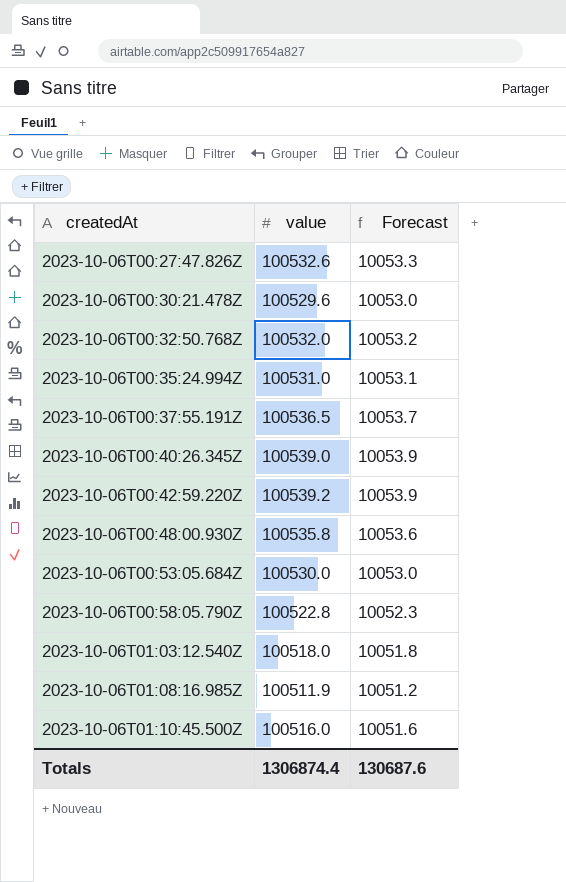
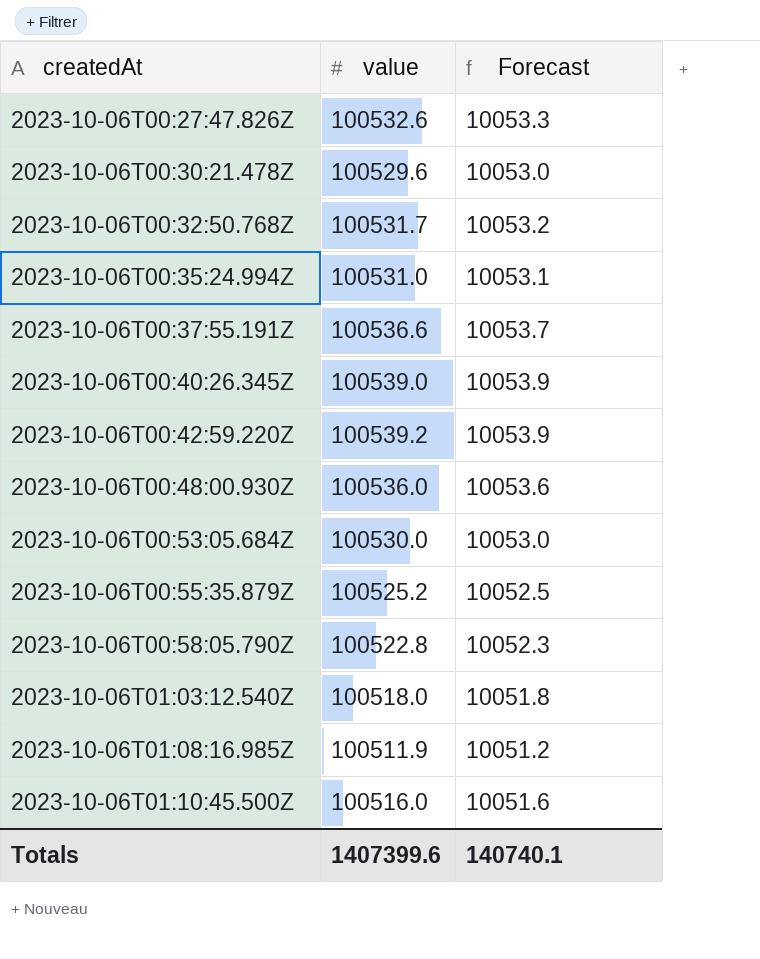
2023-10-06T00:32:50.768Z | value: 100532.0 -> 100531.7
2023-10-06T00:37:55.191Z | value: 100536.5 -> 100536.6
2023-10-06T00:48:00.930Z | value: 100535.8 -> 100536.0
row 2023-10-06T00:55:35.879Z: none -> 100525.2 | 10052.5
Totals | value: 1306874.4 -> 1407399.6
Totals | Forecast: 130687.6 -> 140740.1

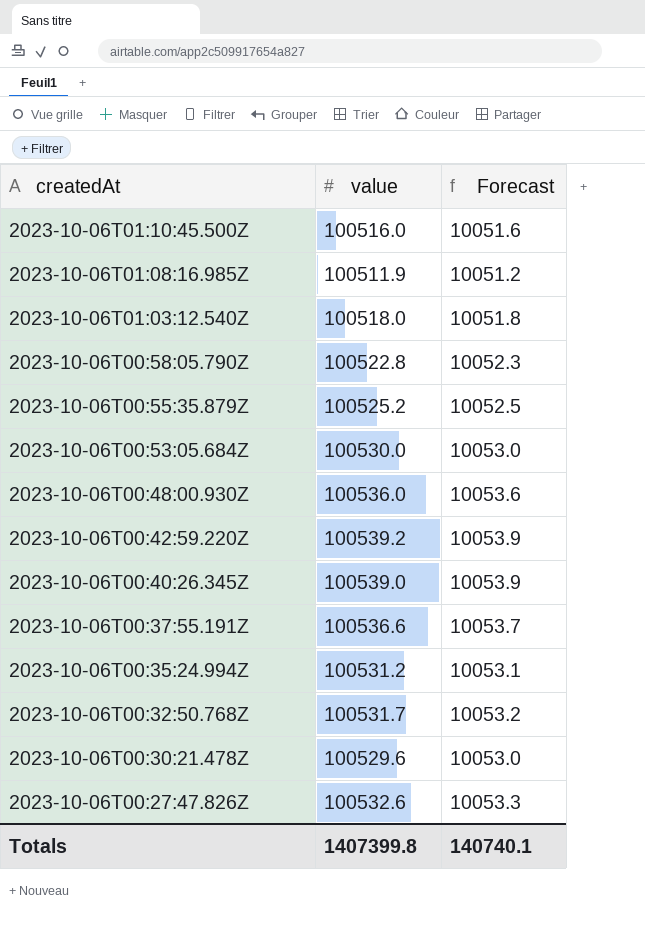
row order: createdAt ascending -> createdAt descending
2023-10-06T00:35:24.994Z | value: 100531.0 -> 100531.2
Totals | value: 1407399.6 -> 1407399.8

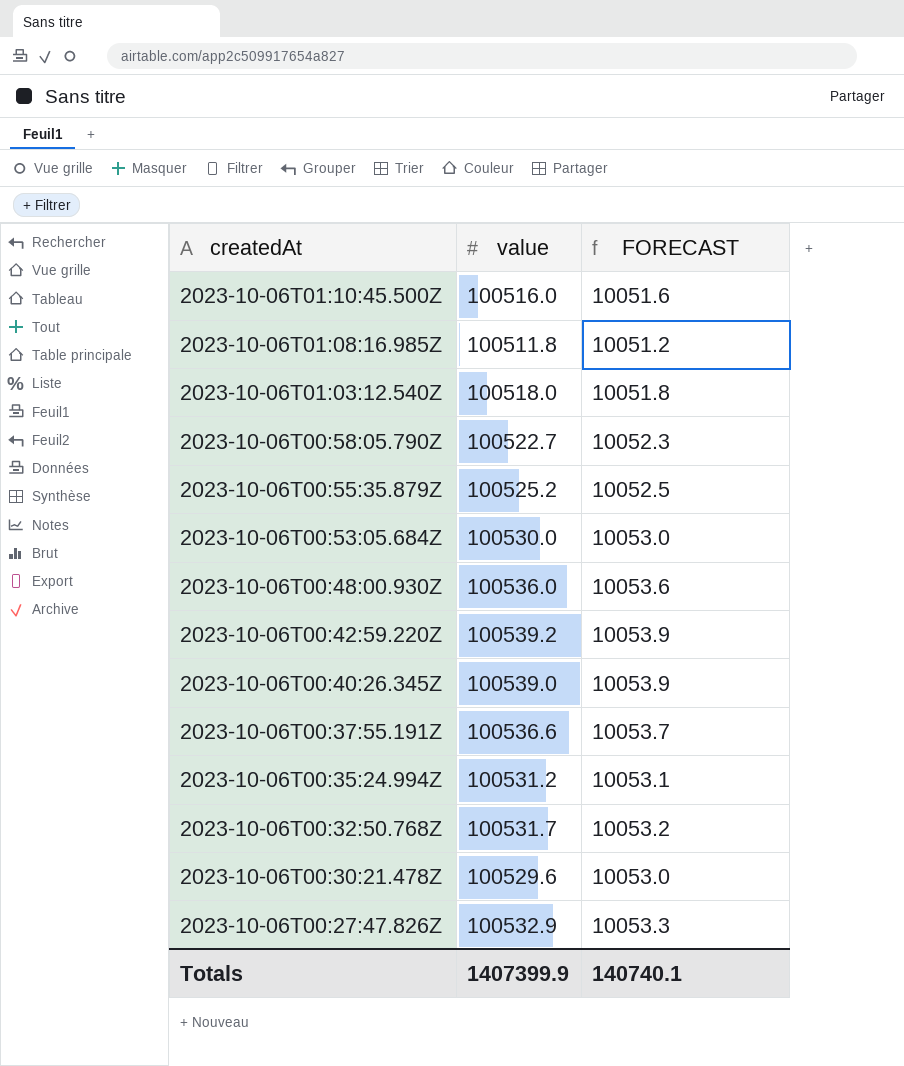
column name: Forecast -> FORECAST
2023-10-06T01:08:16.985Z | value: 100511.9 -> 100511.8
2023-10-06T00:58:05.790Z | value: 100522.8 -> 100522.7
2023-10-06T00:27:47.826Z | value: 100532.6 -> 100532.9
Totals | value: 1407399.8 -> 1407399.9

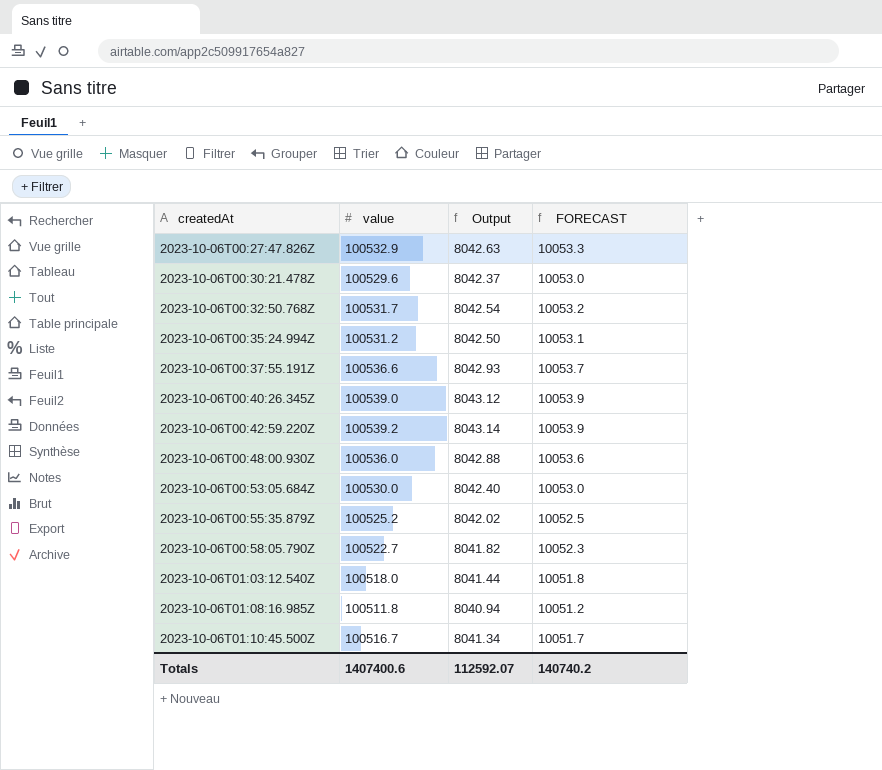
row order: createdAt descending -> createdAt ascending
column Output | formula: none -> [value] * 0.08
2023-10-06T01:10:45.500Z | value: 100516.0 -> 100516.7
2023-10-06T01:10:45.500Z | FORECAST: 10051.6 -> 10051.7
Totals | value: 1407399.9 -> 1407400.6
Totals | FORECAST: 140740.1 -> 140740.2

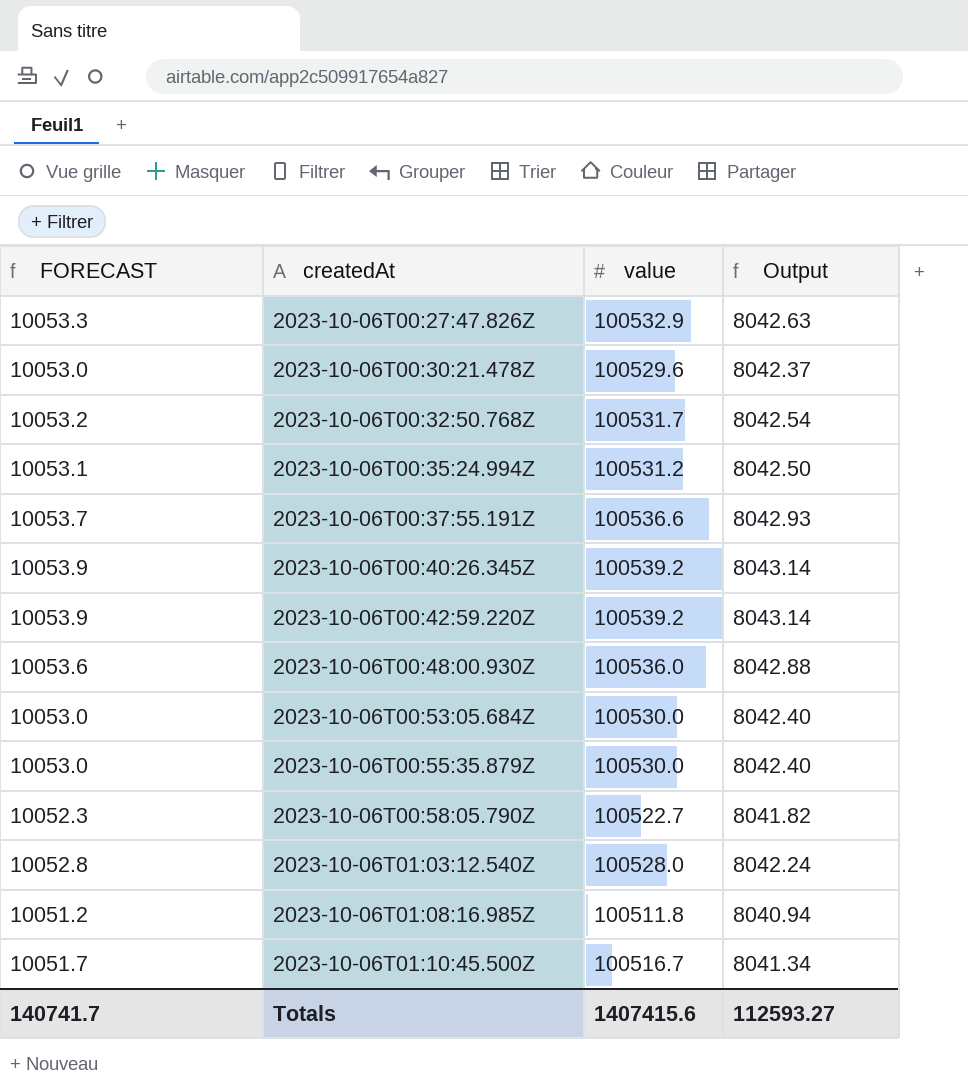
column FORECAST | position: 4 -> 1
2023-10-06T00:40:26.345Z | value: 100539.0 -> 100539.2
2023-10-06T00:40:26.345Z | Output: 8043.12 -> 8043.14
2023-10-06T00:55:35.879Z | FORECAST: 10052.5 -> 10053.0
2023-10-06T00:55:35.879Z | value: 100525.2 -> 100530.0
2023-10-06T00:55:35.879Z | Output: 8042.02 -> 8042.40
2023-10-06T01:03:12.540Z | FORECAST: 10051.8 -> 10052.8
2023-10-06T01:03:12.540Z | value: 100518.0 -> 100528.0
2023-10-06T01:03:12.540Z | Output: 8041.44 -> 8042.24
Totals | FORECAST: 140740.2 -> 140741.7
Totals | value: 1407400.6 -> 1407415.6
Totals | Output: 112592.07 -> 112593.27

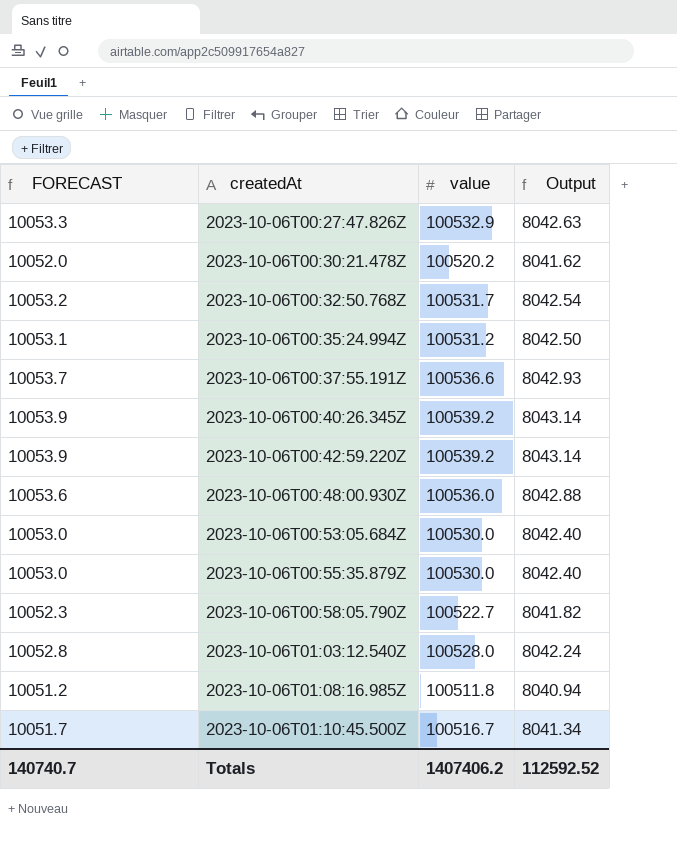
2023-10-06T00:30:21.478Z | FORECAST: 10053.0 -> 10052.0
2023-10-06T00:30:21.478Z | value: 100529.6 -> 100520.2
2023-10-06T00:30:21.478Z | Output: 8042.37 -> 8041.62
Totals | FORECAST: 140741.7 -> 140740.7
Totals | value: 1407415.6 -> 1407406.2
Totals | Output: 112593.27 -> 112592.52

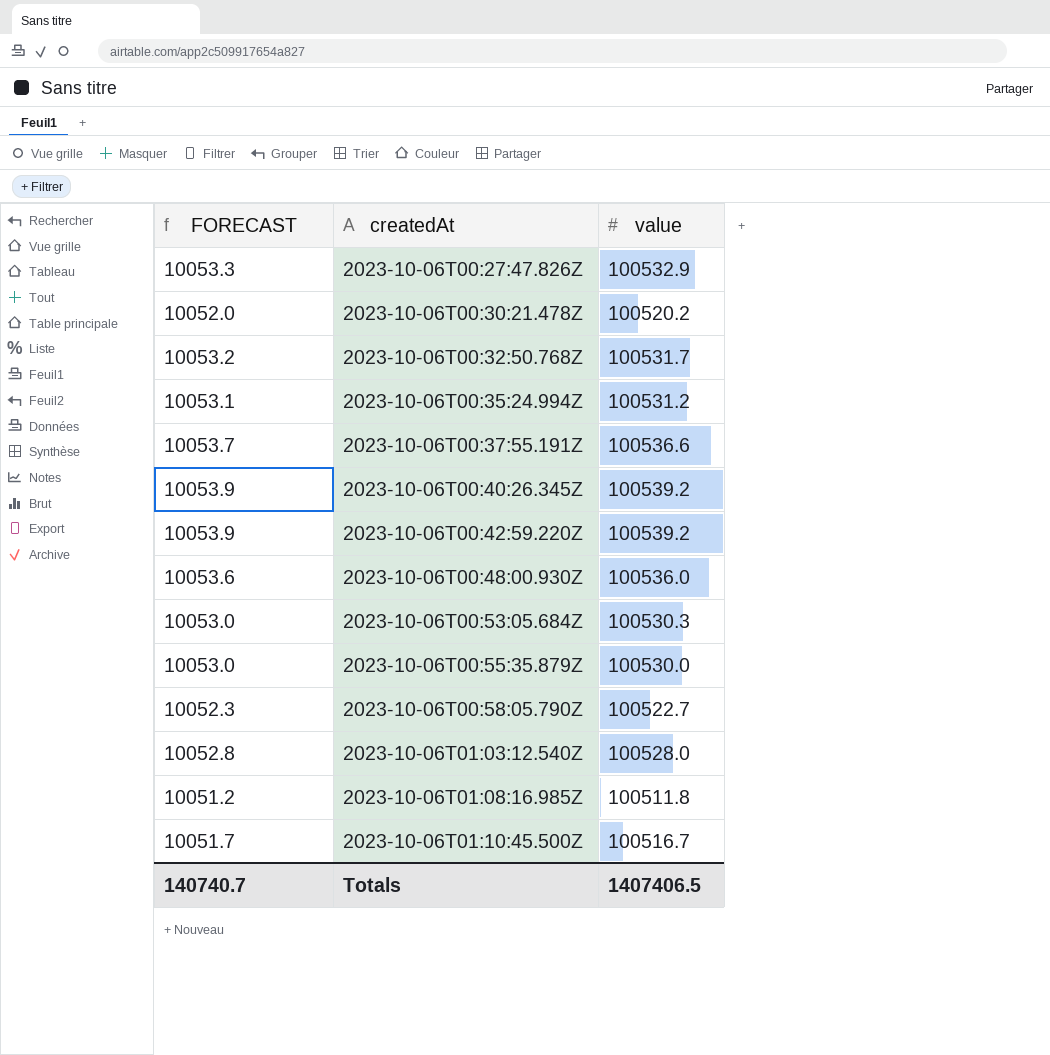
column Output | formula: [value] * 0.08 -> none
2023-10-06T00:53:05.684Z | value: 100530.0 -> 100530.3
Totals | value: 1407406.2 -> 1407406.5

